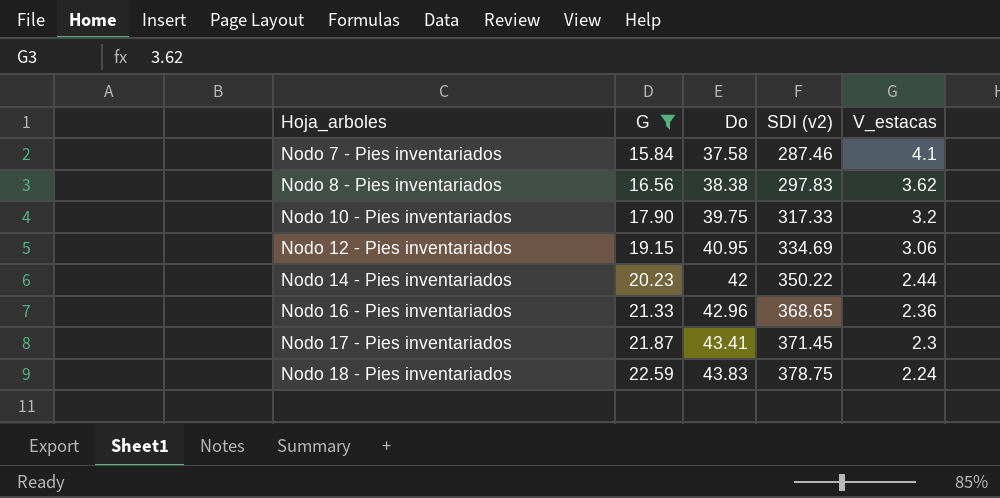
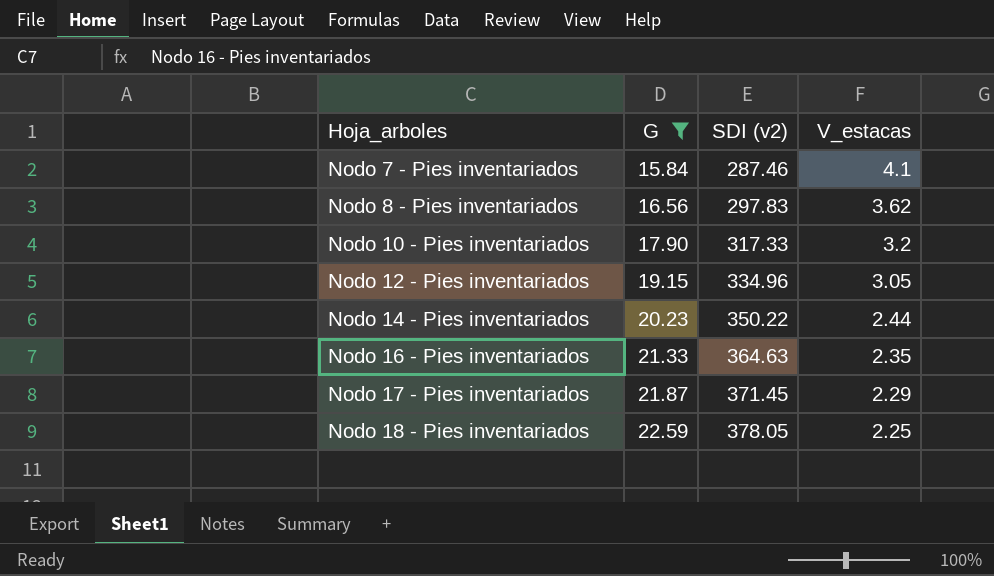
column Do | position: 3 -> none
Nodo 12 - Pies inventariados | SDI (v2): 334.69 -> 334.96
Nodo 12 - Pies inventariados | V_estacas: 3.06 -> 3.05
Nodo 16 - Pies inventariados | SDI (v2): 368.65 -> 364.63
Nodo 16 - Pies inventariados | V_estacas: 2.36 -> 2.35
Nodo 17 - Pies inventariados | V_estacas: 2.3 -> 2.29
Nodo 18 - Pies inventariados | SDI (v2): 378.75 -> 378.05
Nodo 18 - Pies inventariados | V_estacas: 2.24 -> 2.25

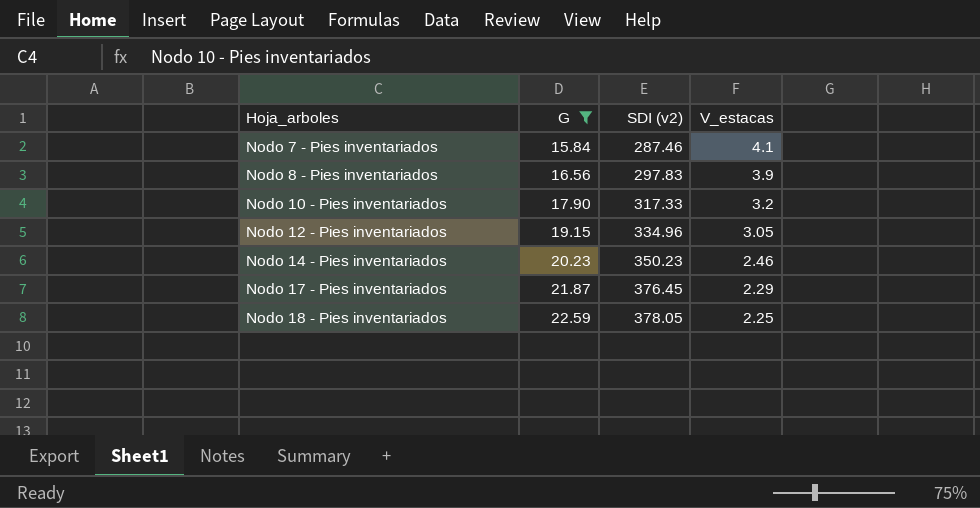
row Nodo 16 - Pies inventariados: 21.33 | 364.63 | 2.35 -> none
Nodo 8 - Pies inventariados | V_estacas: 3.62 -> 3.9
Nodo 14 - Pies inventariados | SDI (v2): 350.22 -> 350.23
Nodo 14 - Pies inventariados | V_estacas: 2.44 -> 2.46
Nodo 17 - Pies inventariados | SDI (v2): 371.45 -> 376.45

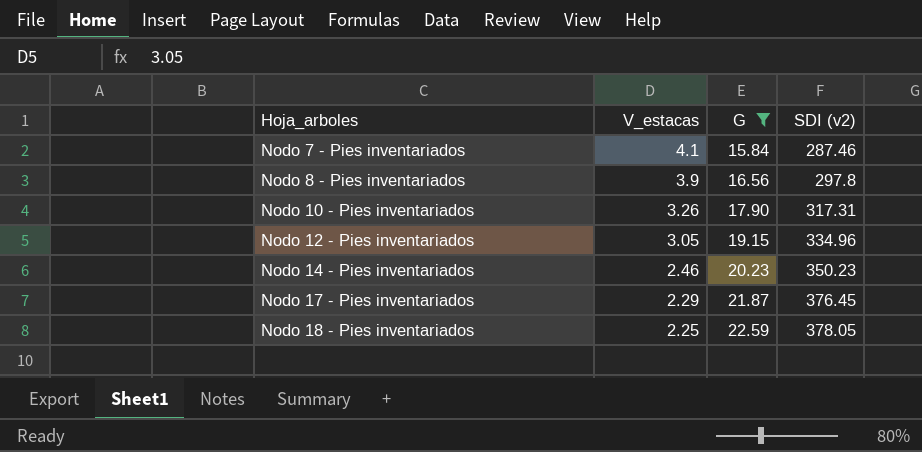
column V_estacas | position: 4 -> 2
Nodo 8 - Pies inventariados | SDI (v2): 297.83 -> 297.8
Nodo 10 - Pies inventariados | V_estacas: 3.2 -> 3.26
Nodo 10 - Pies inventariados | SDI (v2): 317.33 -> 317.31

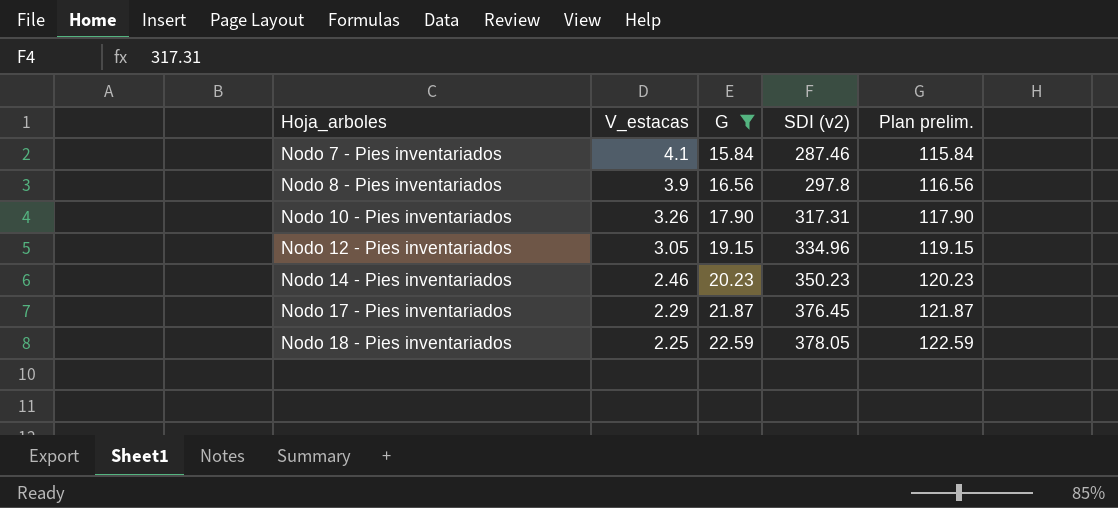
column Plan prelim. | formula: none -> [G] + 100

